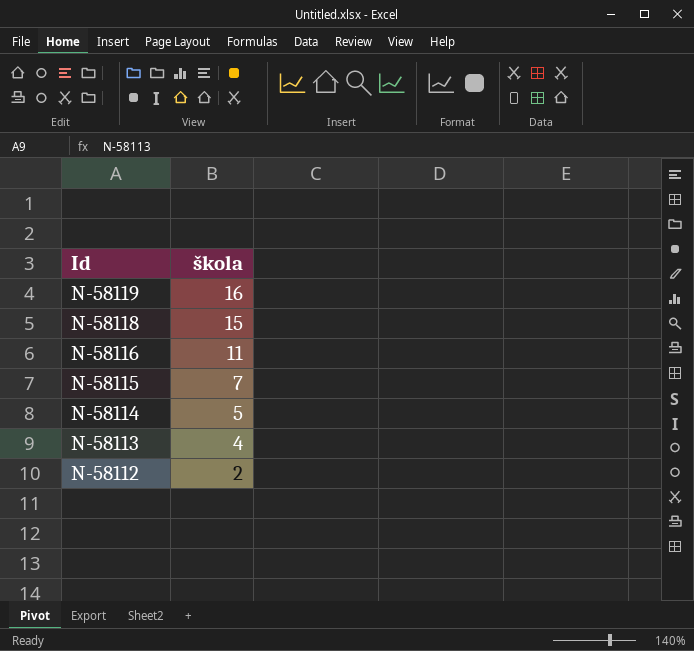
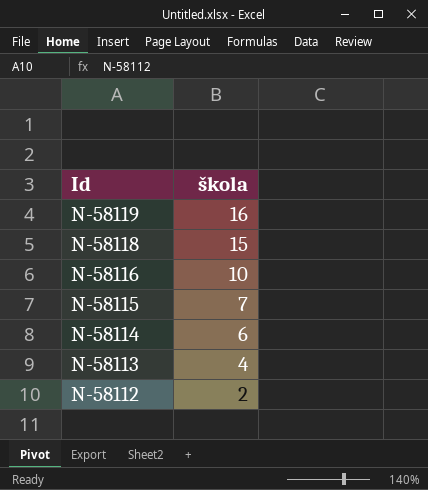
N-58116 | škola: 11 -> 10
N-58114 | škola: 5 -> 6

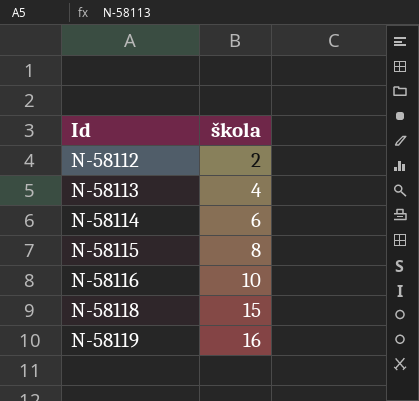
row order: Id descending -> Id ascending
N-58115 | škola: 7 -> 8

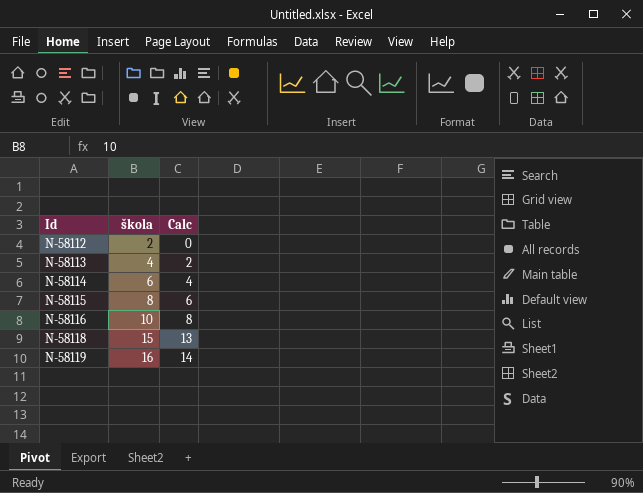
column Calc | formula: none -> [škola] - 2

